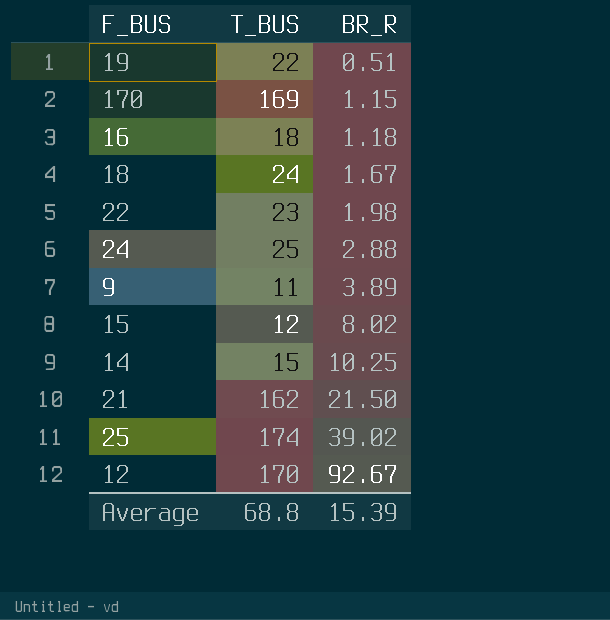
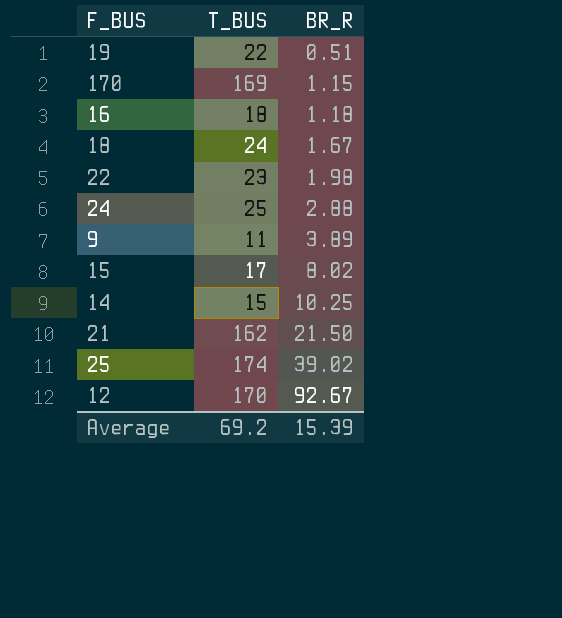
15 | T_BUS: 12 -> 17
Average | T_BUS: 68.8 -> 69.2

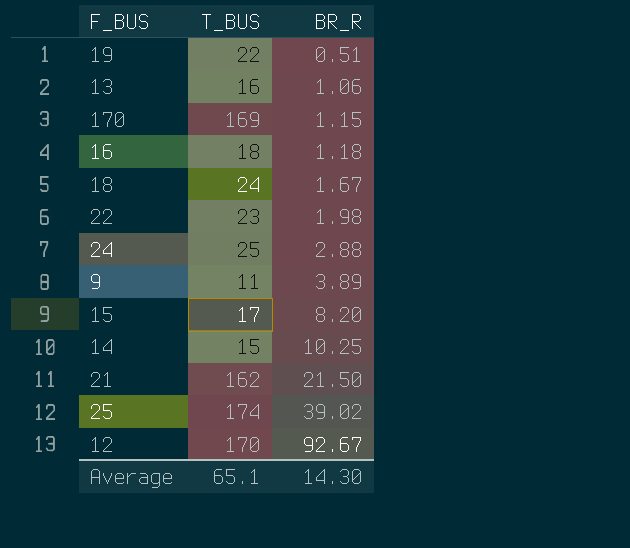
row 13: none -> 16 | 1.06
15 | BR_R: 8.02 -> 8.20
Average | T_BUS: 69.2 -> 65.1
Average | BR_R: 15.39 -> 14.30

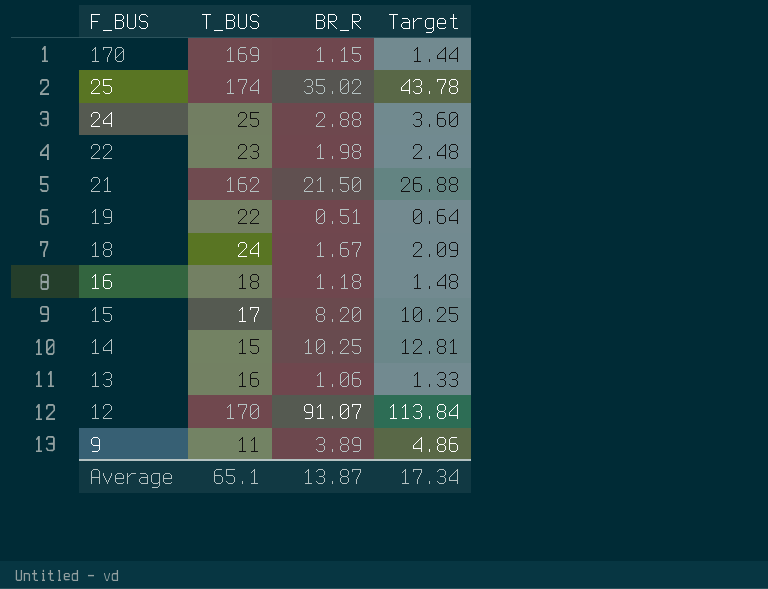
row order: BR_R ascending -> F_BUS descending
column Target | formula: none -> [BR_R] * 1.25
25 | BR_R: 39.02 -> 35.02
12 | BR_R: 92.67 -> 91.07
Average | BR_R: 14.30 -> 13.87

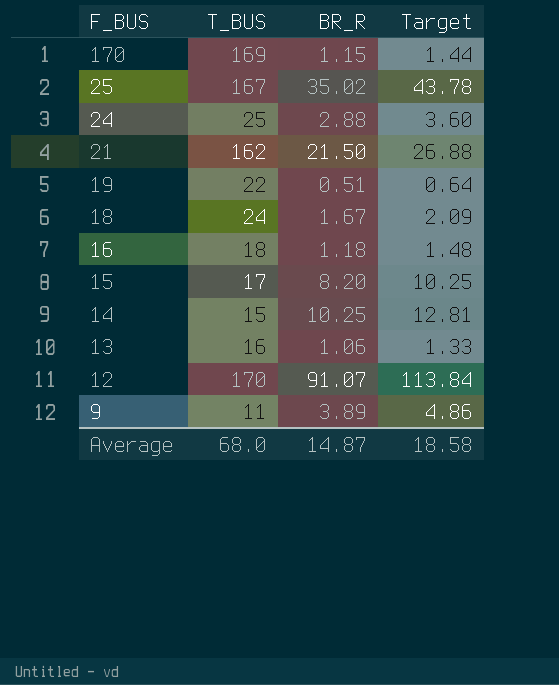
row 22: 23 | 1.98 | 2.48 -> none
25 | T_BUS: 174 -> 167
Average | T_BUS: 65.1 -> 68.0
Average | BR_R: 13.87 -> 14.87
Average | Target: 17.34 -> 18.58

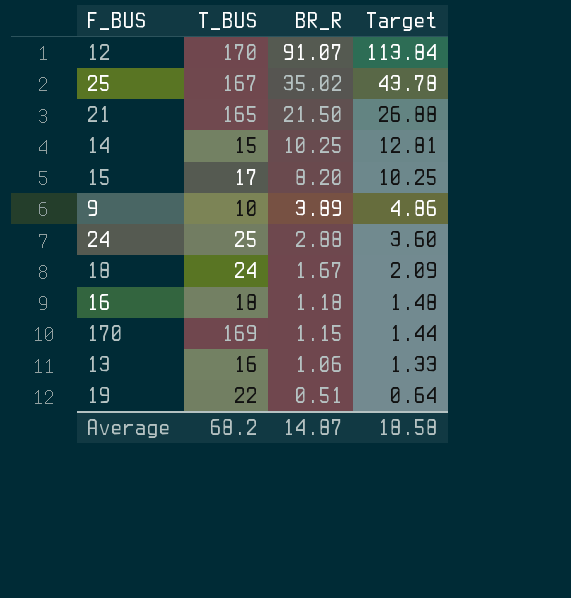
row order: F_BUS descending -> BR_R descending
21 | T_BUS: 162 -> 165
9 | T_BUS: 11 -> 10
Average | T_BUS: 68.0 -> 68.2

